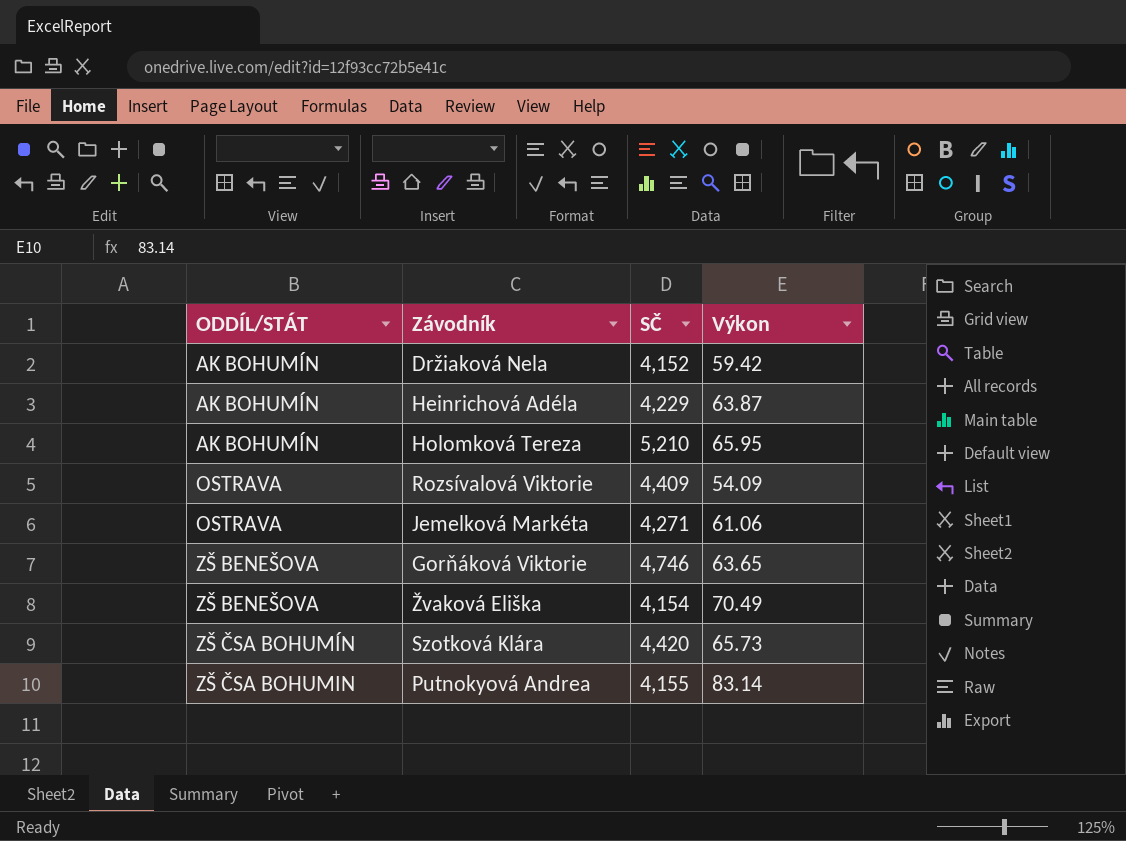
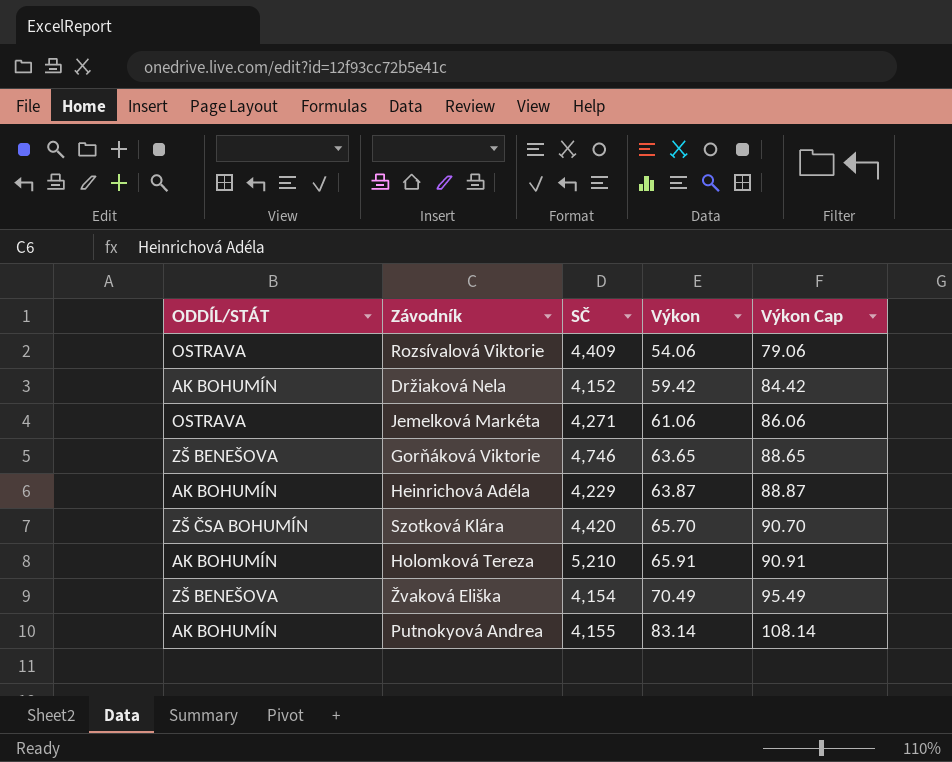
row order: ODDÍL/STÁT ascending -> Výkon ascending
column Výkon Cap | formula: none -> [Výkon] + 25
Rozsívalová Viktorie | Výkon: 54.09 -> 54.06
Szotková Klára | Výkon: 65.73 -> 65.70
Holomková Tereza | Výkon: 65.95 -> 65.91
Putnokyová Andrea | ODDÍL/STÁT: ZŠ ČSA BOHUMIN -> AK BOHUMÍN

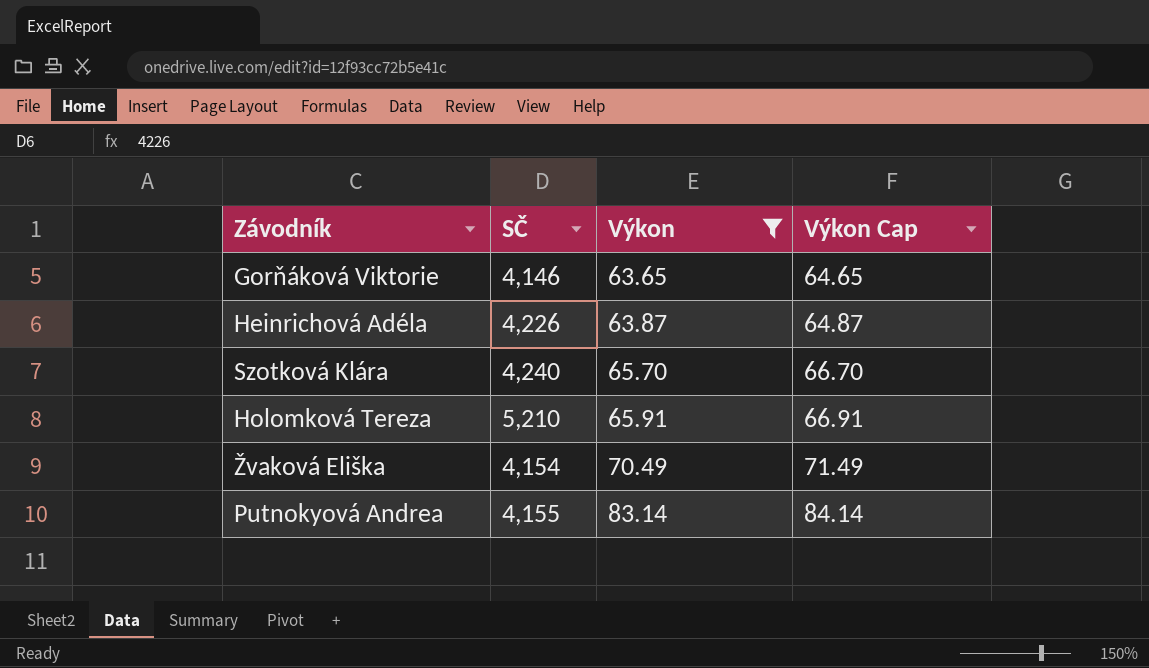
filter: none -> Výkon >= 63.65
column ODDÍL/STÁT | position: 1 -> none
column Výkon Cap | formula: [Výkon] + 25 -> [Výkon] + 1
Gorňáková Viktorie | SČ: 4,746 -> 4,146
Heinrichová Adéla | SČ: 4,229 -> 4,226
Szotková Klára | SČ: 4,420 -> 4,240

